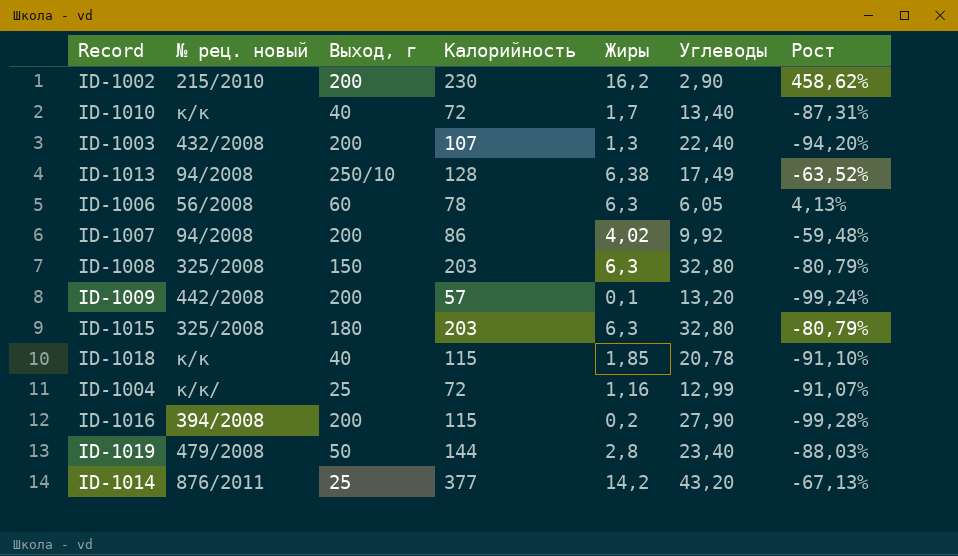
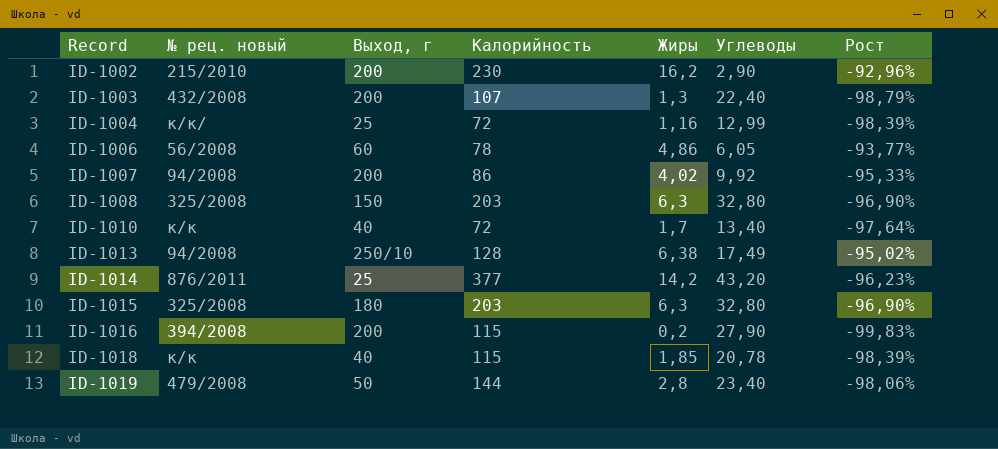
row order: none -> Record ascending
column Рост | formula: ([Жиры] - [Углеводы]) / [Углеводы] -> ([Жиры] - [Калорийность]) / [Калорийность]
row ID-1009: 442/2008 | 200 | 57 | 0,1 | 13,20 | -99,24% -> none
ID-1006 | Жиры: 6,3 -> 4,86

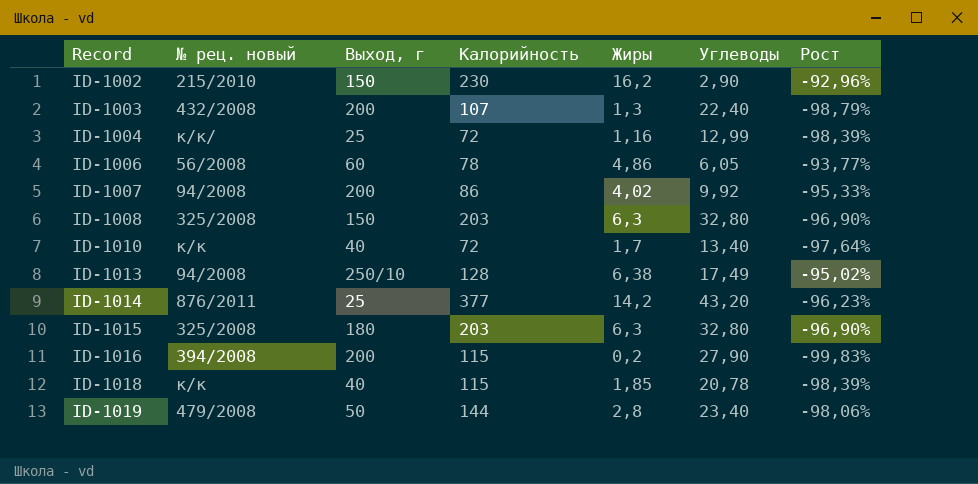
ID-1002 | Выход, г: 200 -> 150

